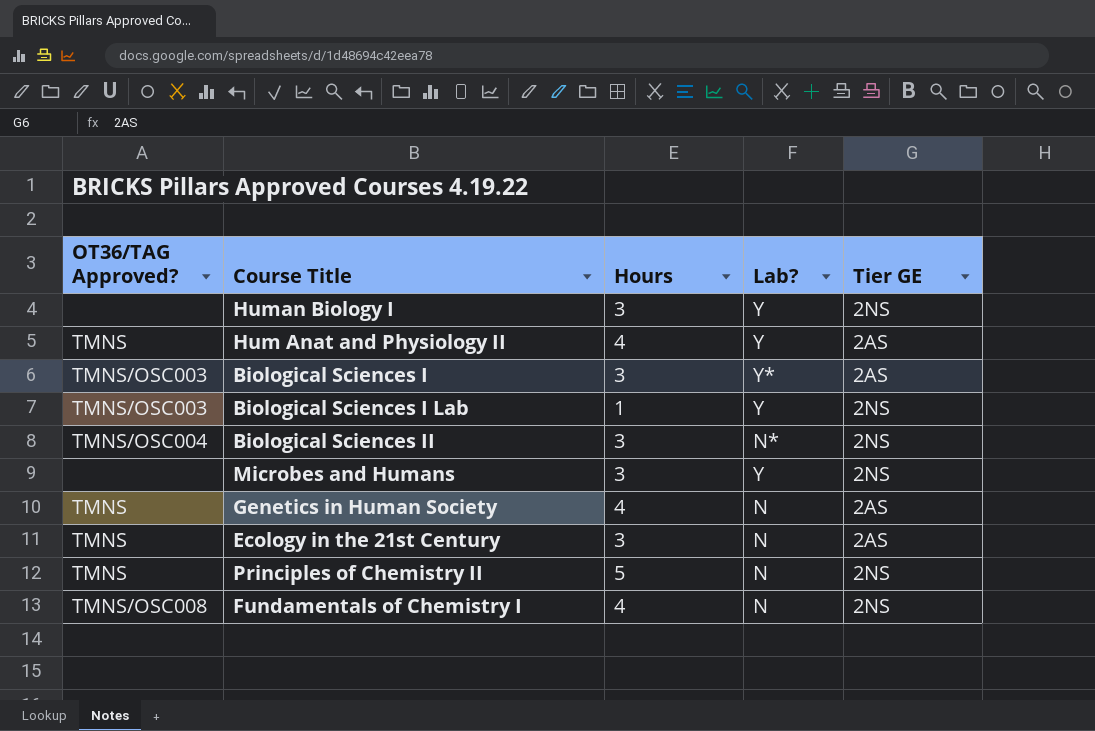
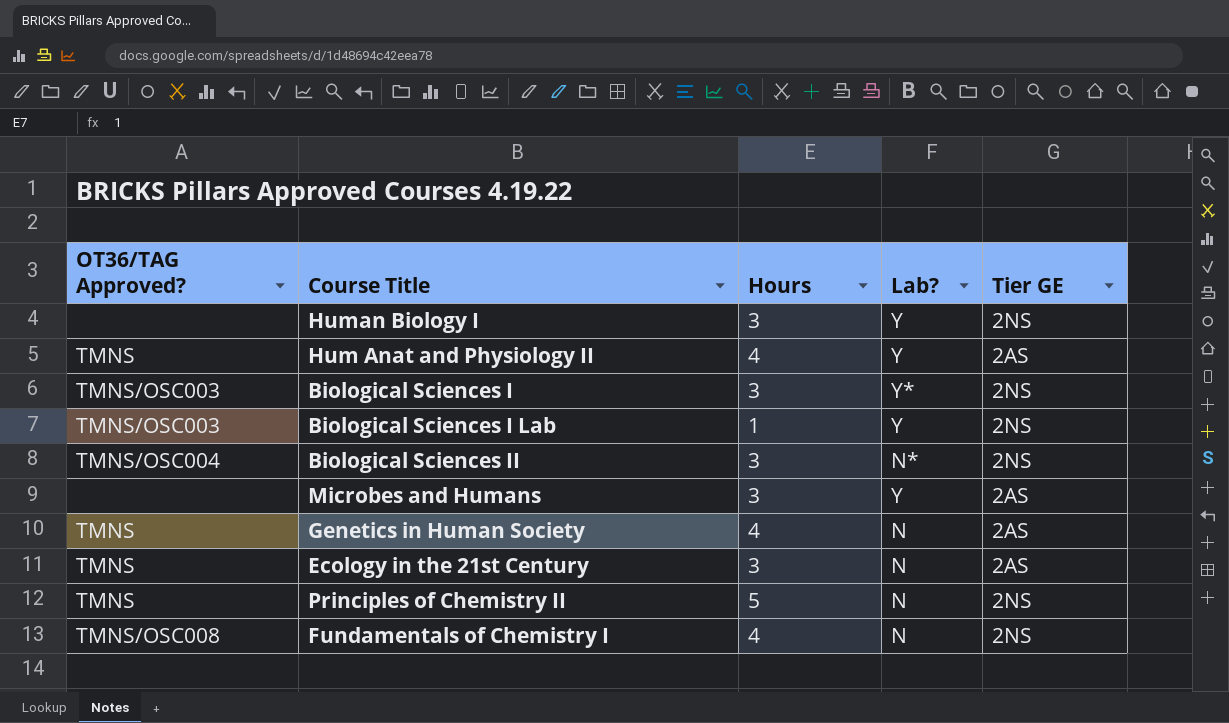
Biological Sciences I | Tier GE: 2AS -> 2NS
Microbes and Humans | Tier GE: 2NS -> 2AS

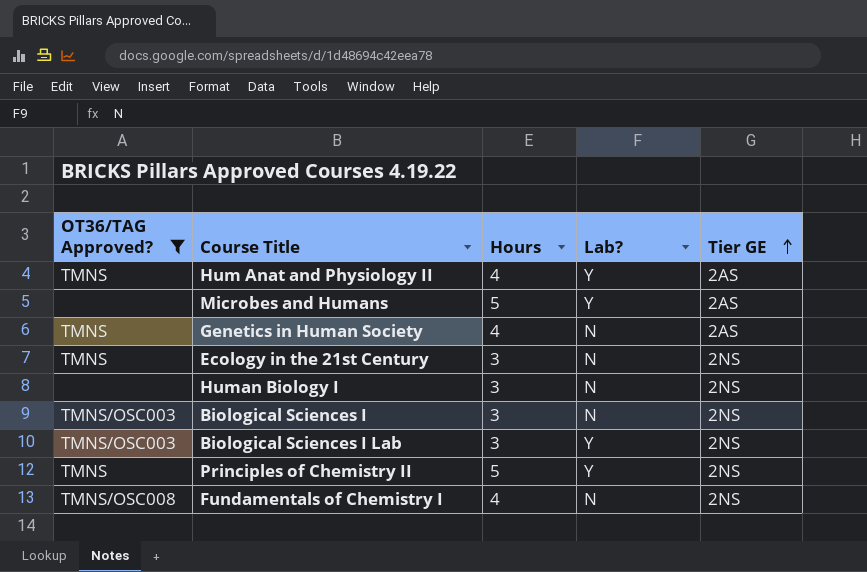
filter: none -> OT36/TAG Approved? != TMNS/OSC004
row order: none -> Tier GE ascending
Microbes and Humans | Hours: 3 -> 5
Ecology in the 21st Century | Tier GE: 2AS -> 2NS
Human Biology I | Lab?: Y -> N
Biological Sciences I | Lab?: Y* -> N
Biological Sciences I Lab | Hours: 1 -> 3
Principles of Chemistry II | Lab?: N -> Y

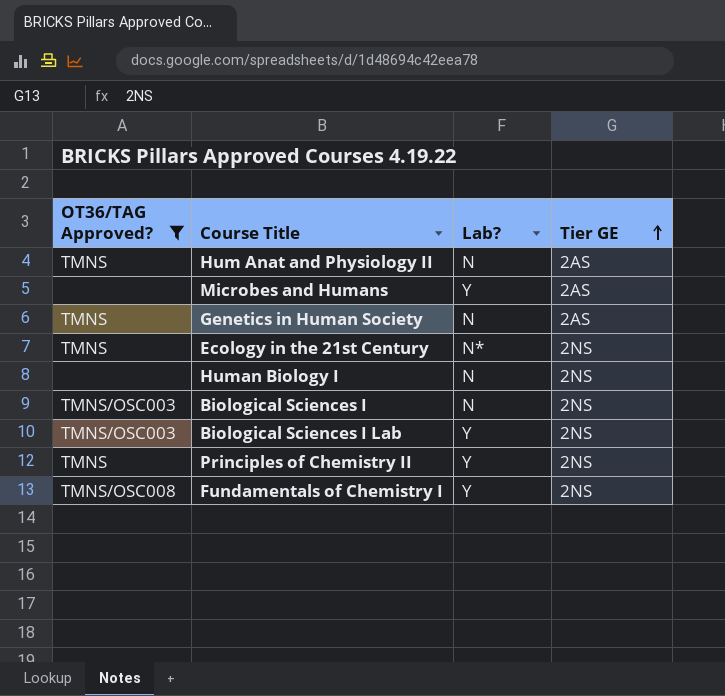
column Hours | position: 3 -> none
Hum Anat and Physiology II | Lab?: Y -> N
Ecology in the 21st Century | Lab?: N -> N*
Fundamentals of Chemistry I | Lab?: N -> Y

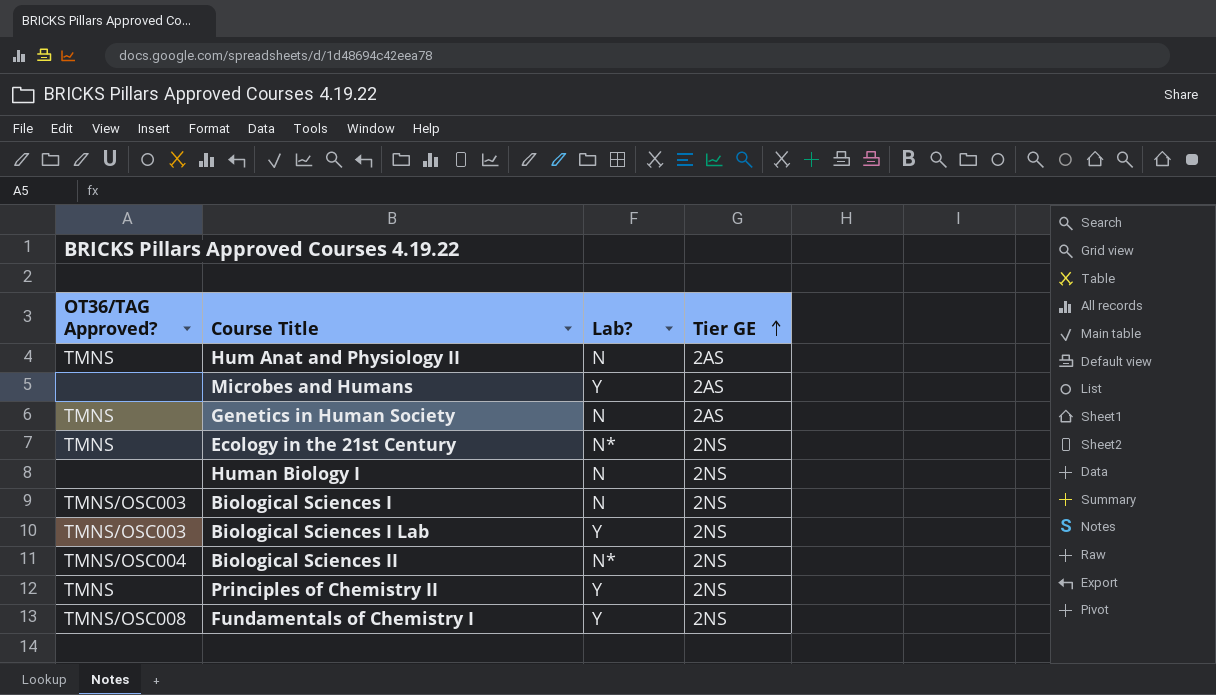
filter: OT36/TAG Approved? != TMNS/OSC004 -> none

